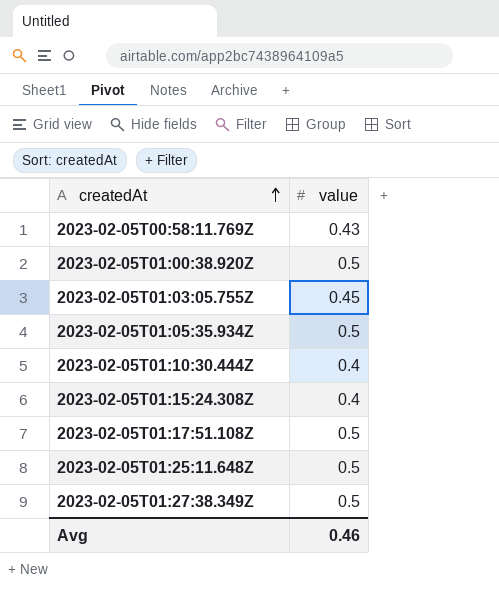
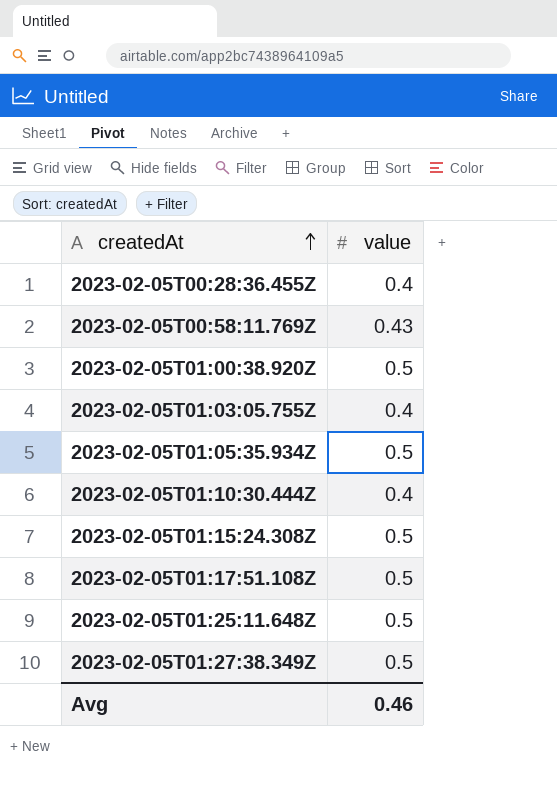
row 2023-02-05T00:28:36.455Z: none -> 0.4
2023-02-05T01:03:05.755Z | value: 0.45 -> 0.4
2023-02-05T01:15:24.308Z | value: 0.4 -> 0.5

